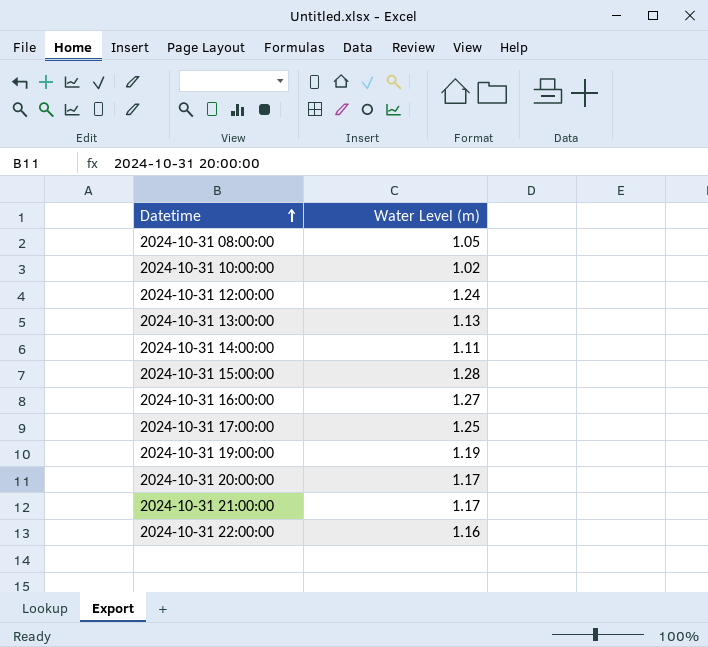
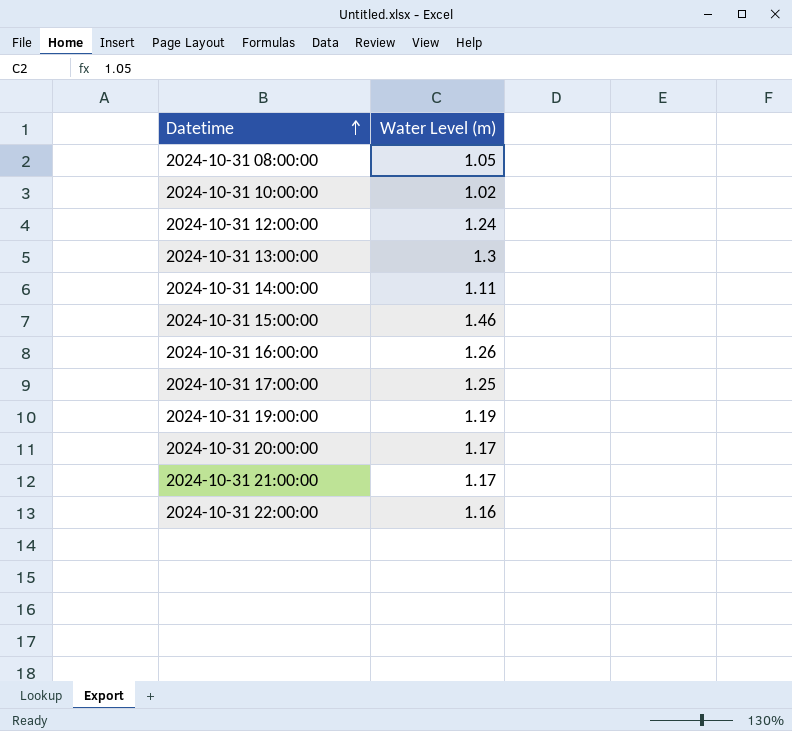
2024-10-31 13:00:00 | Water Level (m): 1.13 -> 1.3
2024-10-31 15:00:00 | Water Level (m): 1.28 -> 1.46
2024-10-31 16:00:00 | Water Level (m): 1.27 -> 1.26

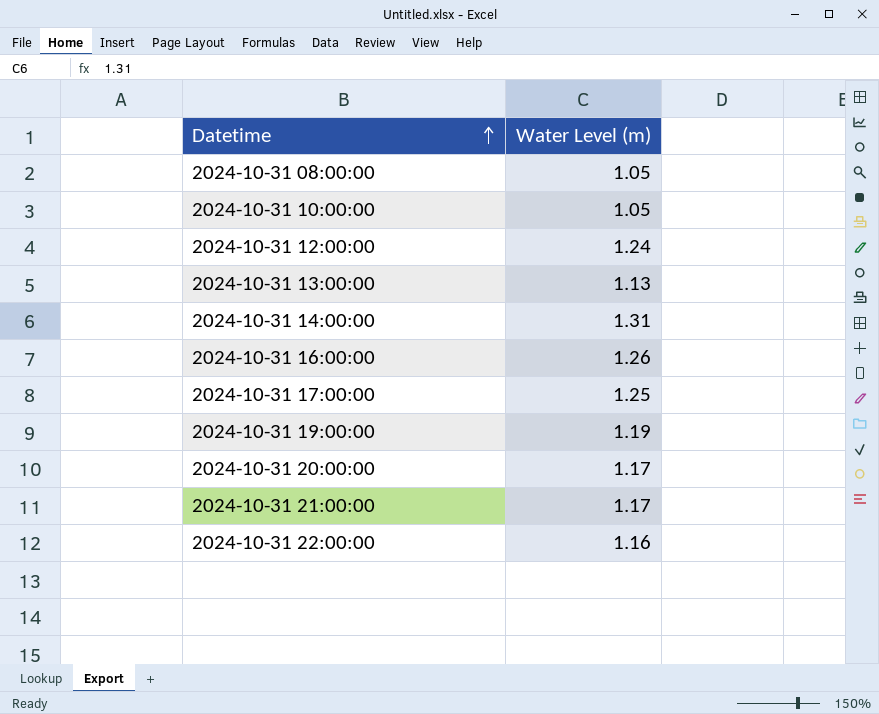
row 2024-10-31 15:00:00: 1.46 -> none
2024-10-31 10:00:00 | Water Level (m): 1.02 -> 1.05
2024-10-31 13:00:00 | Water Level (m): 1.3 -> 1.13
2024-10-31 14:00:00 | Water Level (m): 1.11 -> 1.31

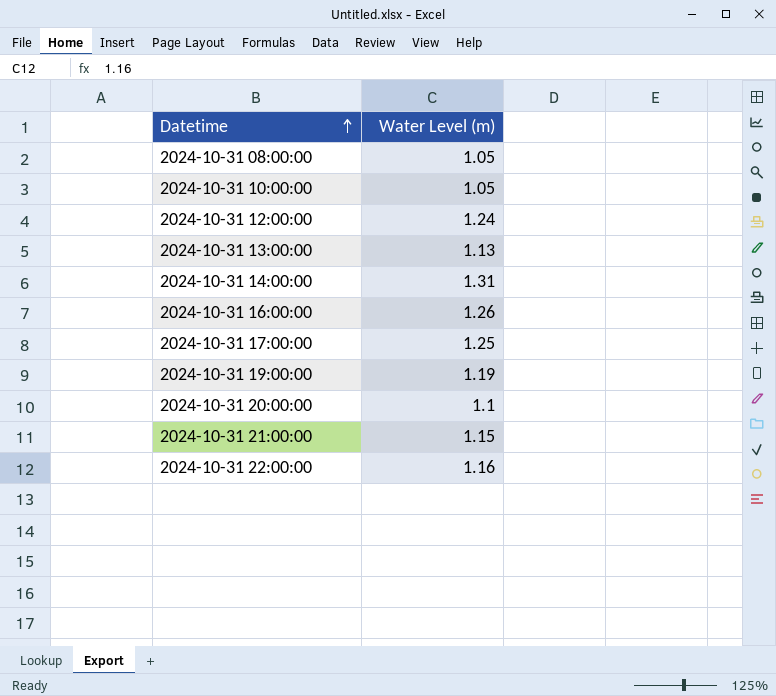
2024-10-31 20:00:00 | Water Level (m): 1.17 -> 1.1
2024-10-31 21:00:00 | Water Level (m): 1.17 -> 1.15

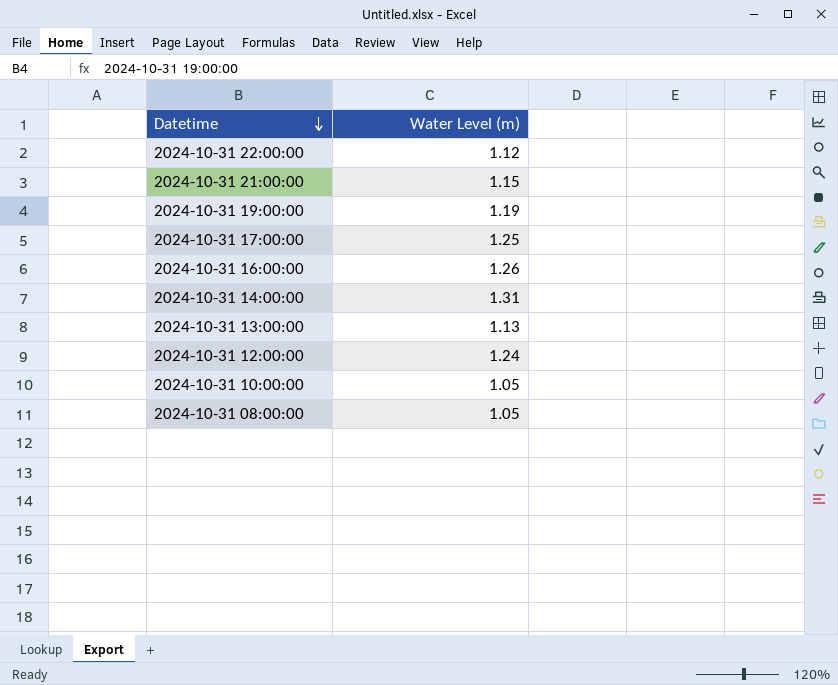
row order: Datetime ascending -> Datetime descending
row 2024-10-31 20:00:00: 1.1 -> none
2024-10-31 22:00:00 | Water Level (m): 1.16 -> 1.12

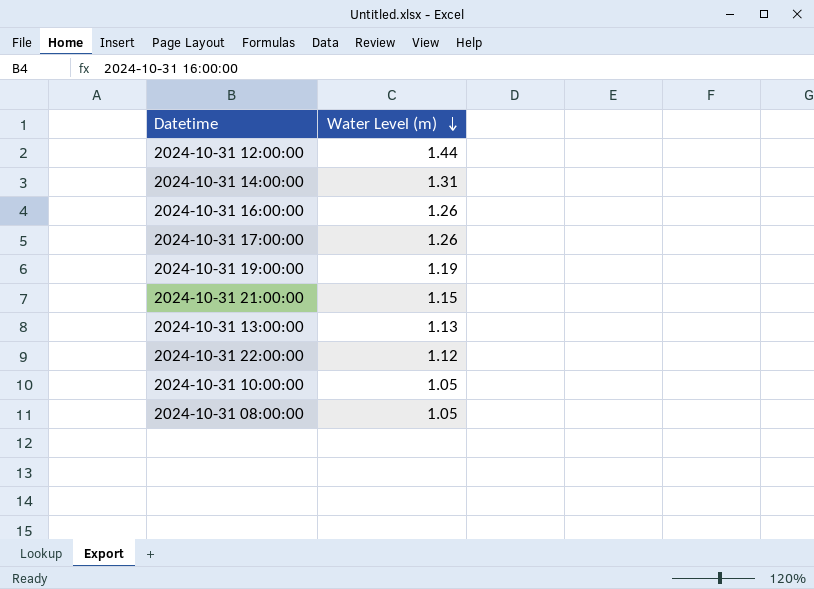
row order: Datetime descending -> Water Level (m) descending
2024-10-31 12:00:00 | Water Level (m): 1.24 -> 1.44
2024-10-31 17:00:00 | Water Level (m): 1.25 -> 1.26

